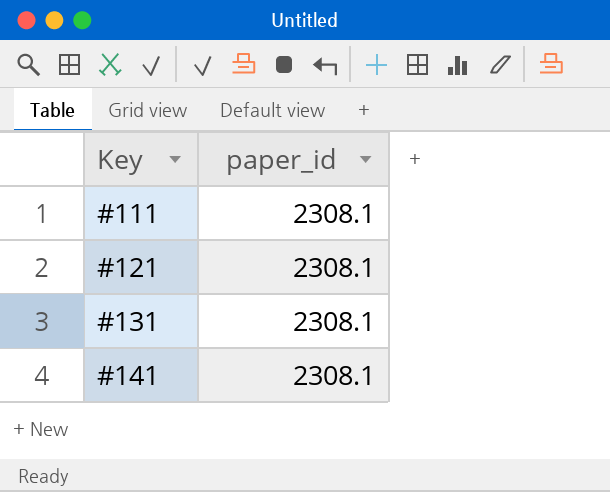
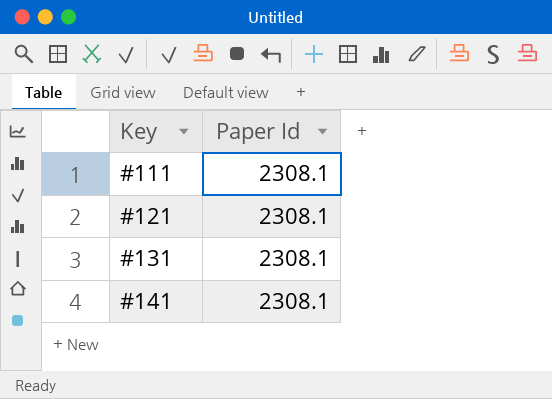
column name: paper_id -> Paper Id

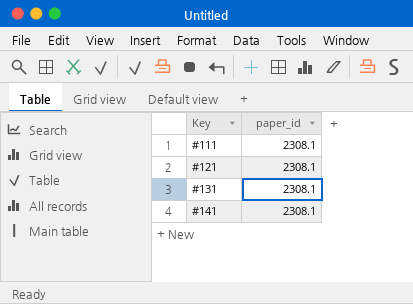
column name: Paper Id -> paper_id

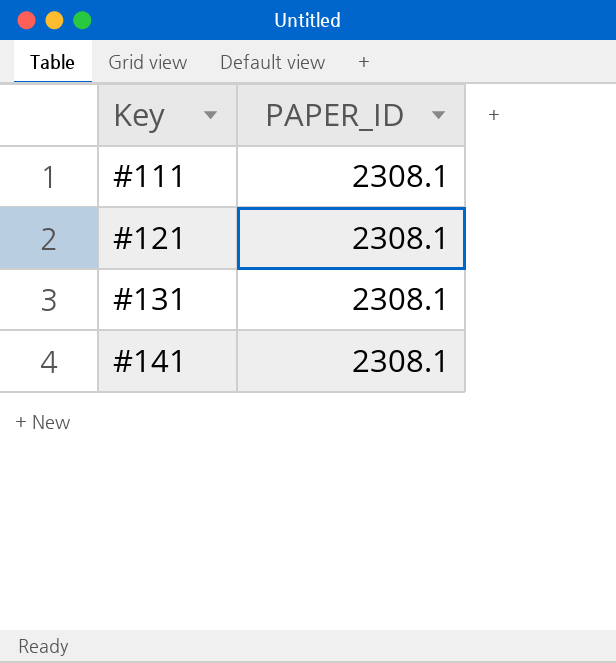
column name: paper_id -> PAPER_ID

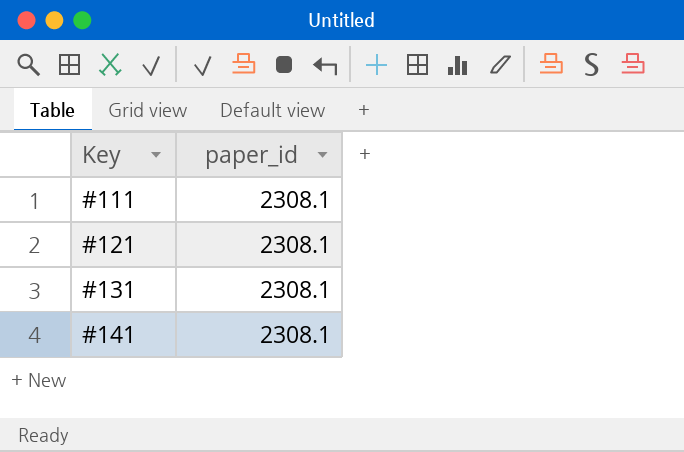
column name: PAPER_ID -> paper_id

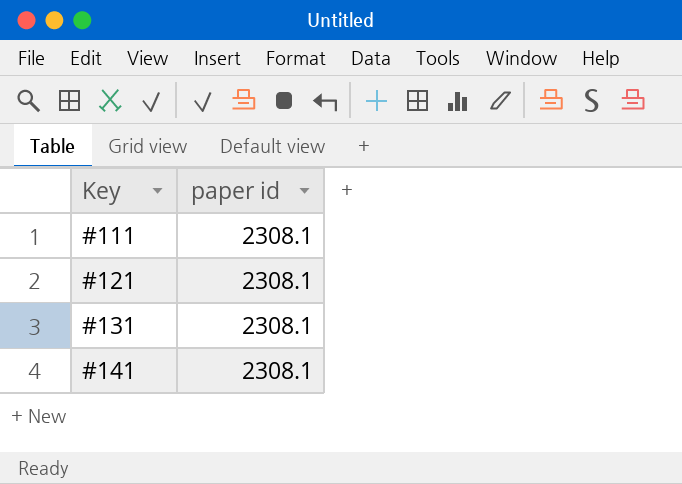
column name: paper_id -> paper id

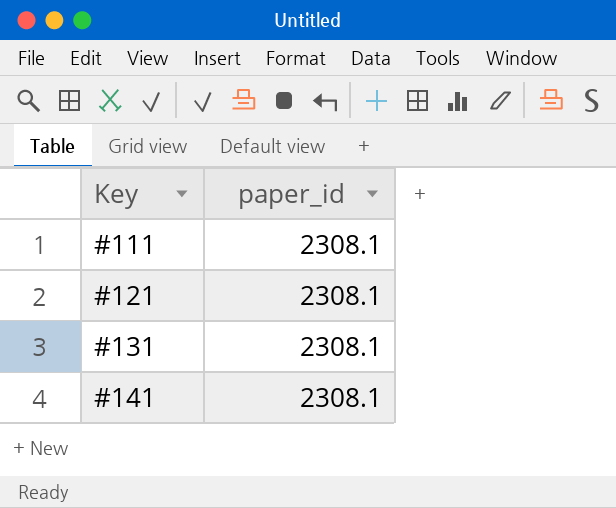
column name: paper id -> paper_id

